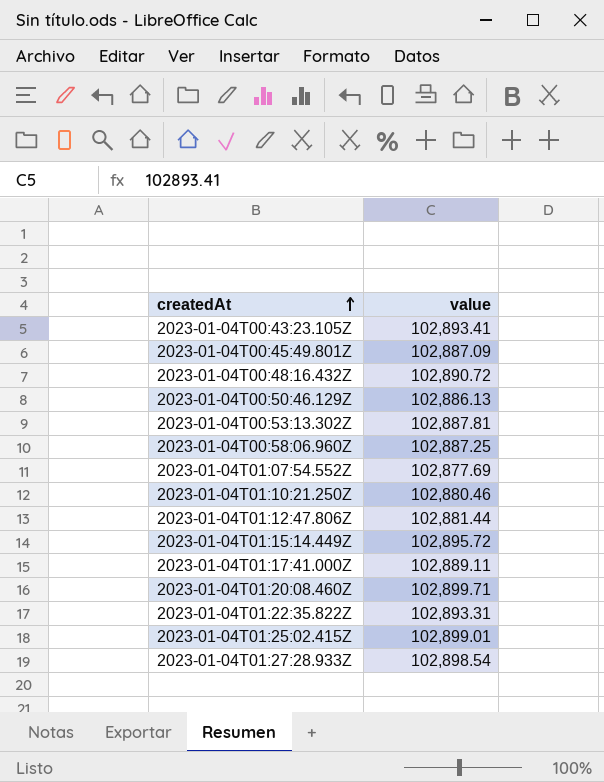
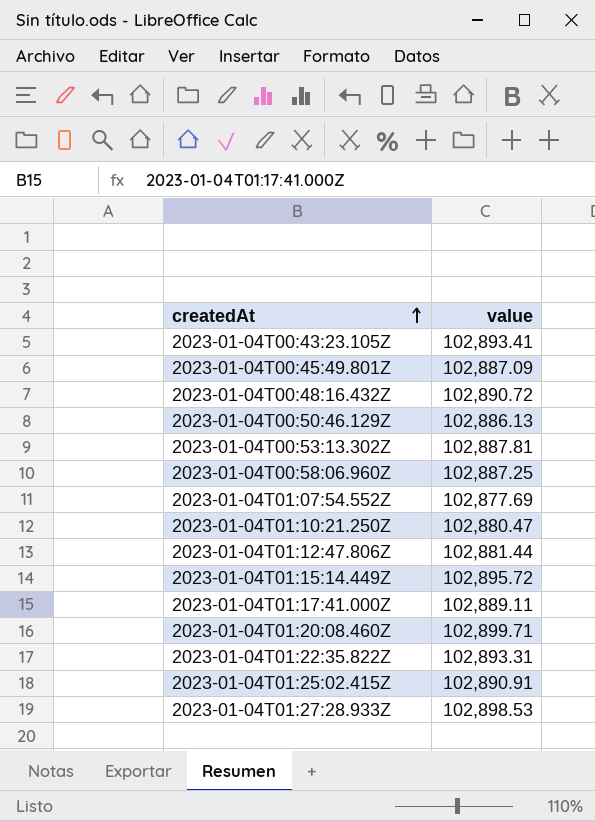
2023-01-04T01:10:21.250Z | value: 102,880.46 -> 102,880.47
2023-01-04T01:25:02.415Z | value: 102,899.01 -> 102,890.91
2023-01-04T01:27:28.933Z | value: 102,898.54 -> 102,898.53

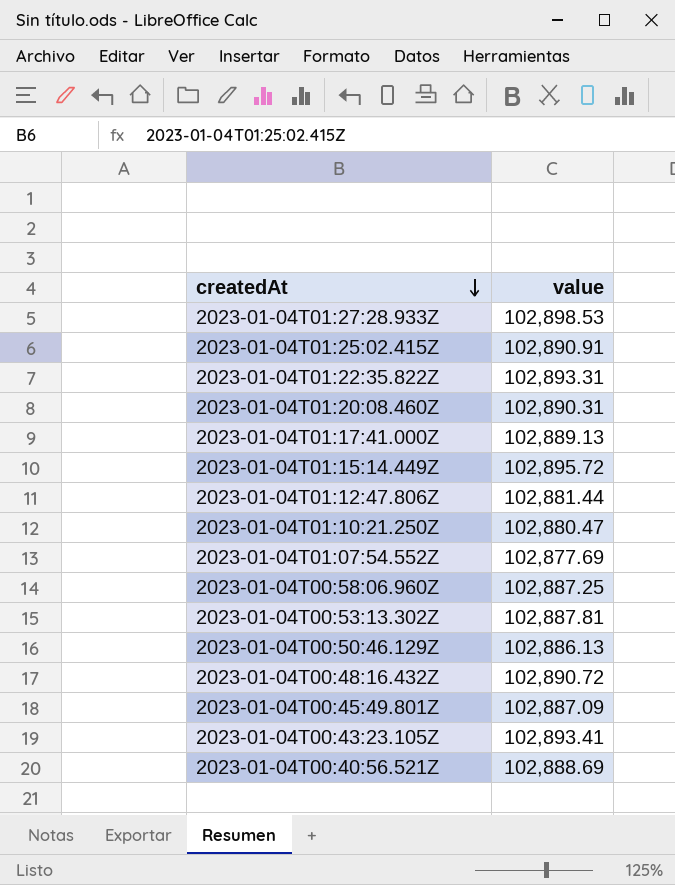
row order: createdAt ascending -> createdAt descending
2023-01-04T01:20:08.460Z | value: 102,899.71 -> 102,890.31
2023-01-04T01:17:41.000Z | value: 102,889.11 -> 102,889.13
row 2023-01-04T00:40:56.521Z: none -> 102,888.69

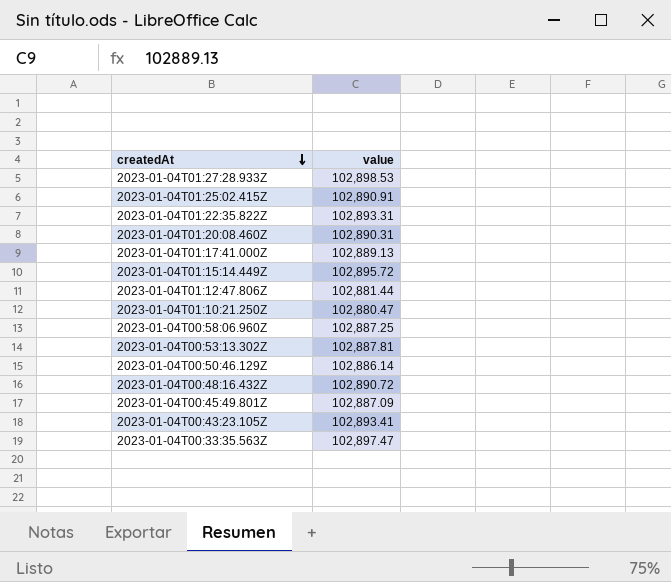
row 2023-01-04T01:07:54.552Z: 102,877.69 -> none
row 2023-01-04T00:40:56.521Z: 102,888.69 -> none
2023-01-04T00:50:46.129Z | value: 102,886.13 -> 102,886.14
row 2023-01-04T00:33:35.563Z: none -> 102,897.47

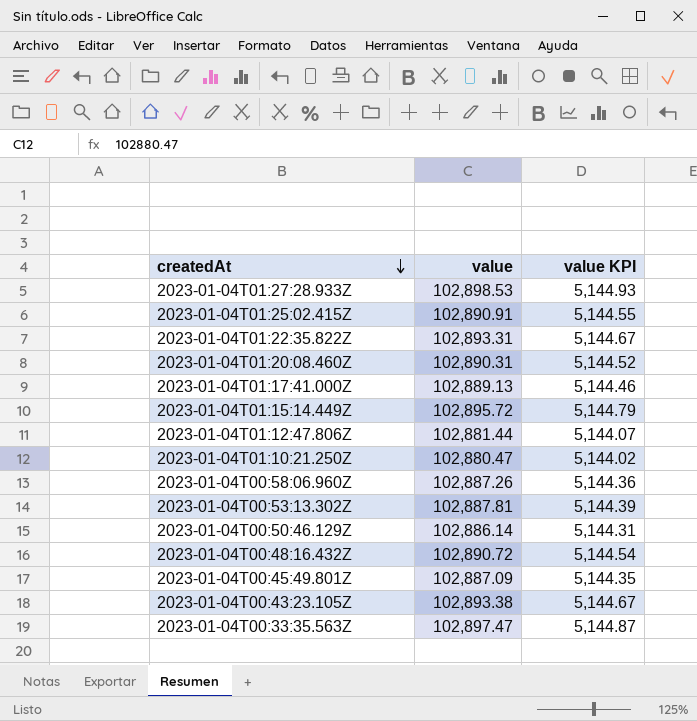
column value KPI | formula: none -> [value] * 0.05
2023-01-04T00:58:06.960Z | value: 102,887.25 -> 102,887.26
2023-01-04T00:43:23.105Z | value: 102,893.41 -> 102,893.38

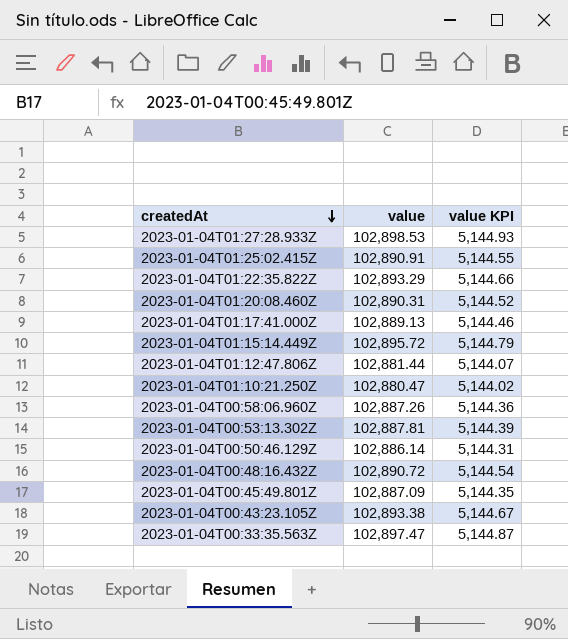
2023-01-04T01:22:35.822Z | value: 102,893.31 -> 102,893.29
2023-01-04T01:22:35.822Z | value KPI: 5,144.67 -> 5,144.66

